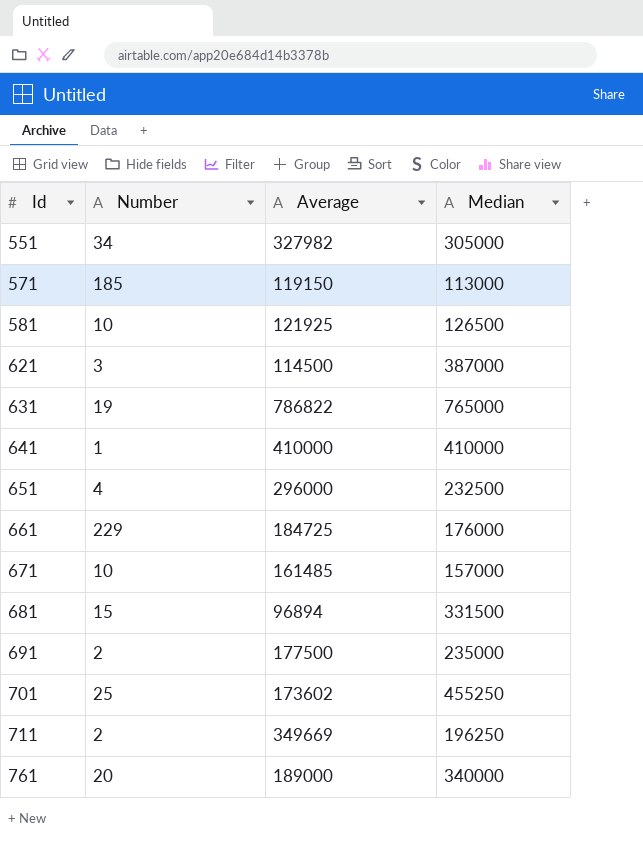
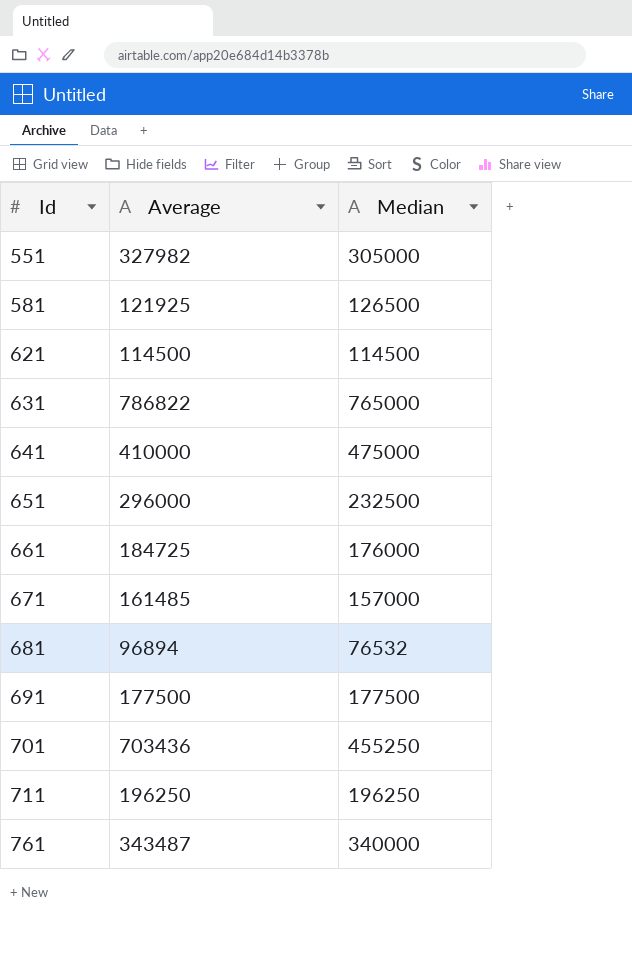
column Number | position: 2 -> none
row 571: 185 | 119150 | 113000 -> none
621 | Median: 387000 -> 114500
641 | Median: 410000 -> 475000
681 | Median: 331500 -> 76532
691 | Median: 235000 -> 177500
701 | Average: 173602 -> 703436
711 | Average: 349669 -> 196250
761 | Average: 189000 -> 343487

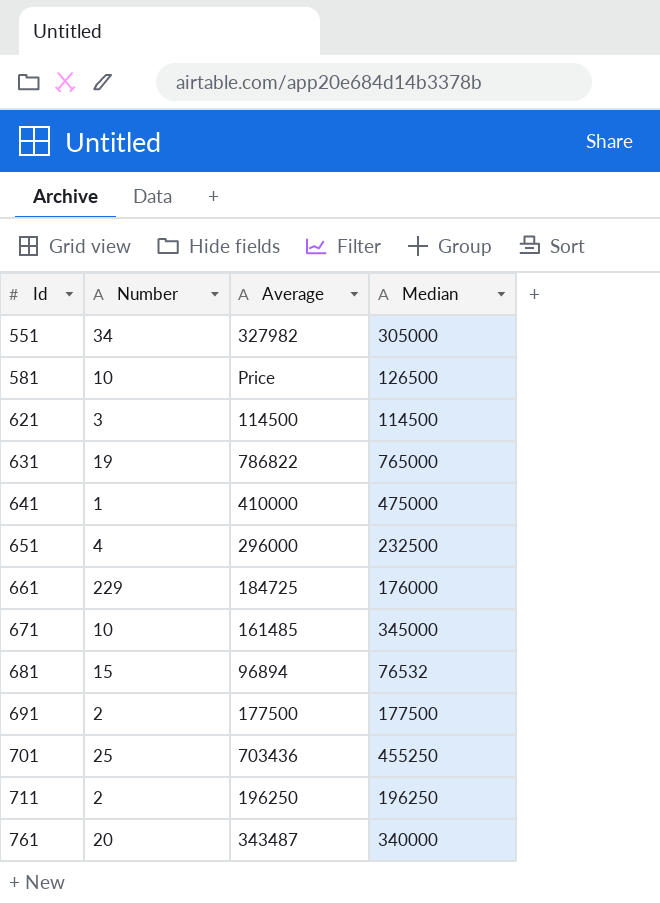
column Number | position: none -> 2
581 | Average: 121925 -> Price
671 | Median: 157000 -> 345000

